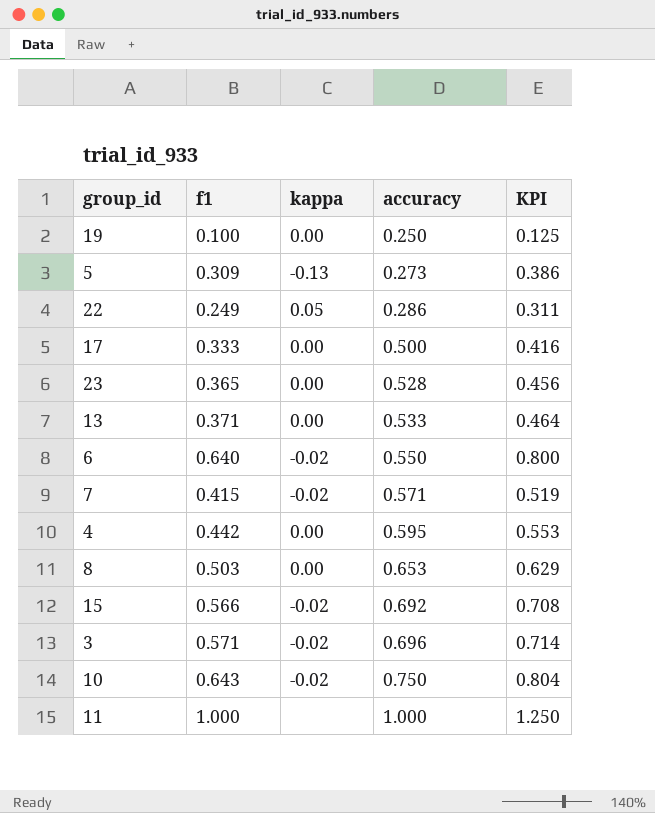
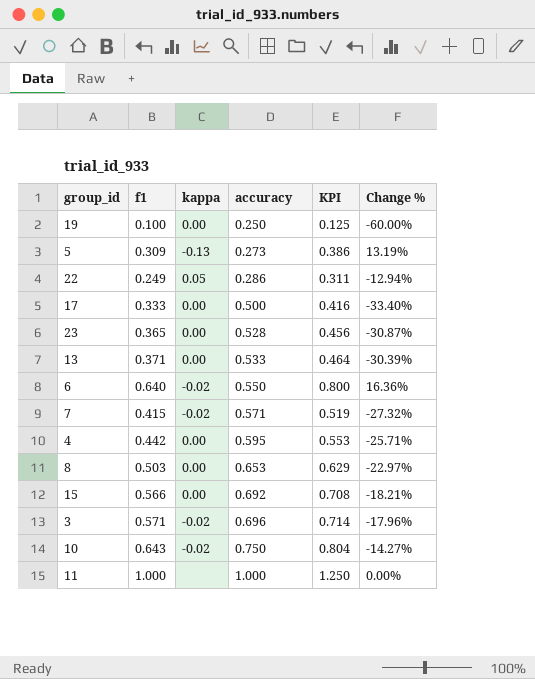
column Change % | formula: none -> ([f1] - [accuracy]) / [accuracy]
15 | kappa: -0.02 -> 0.00

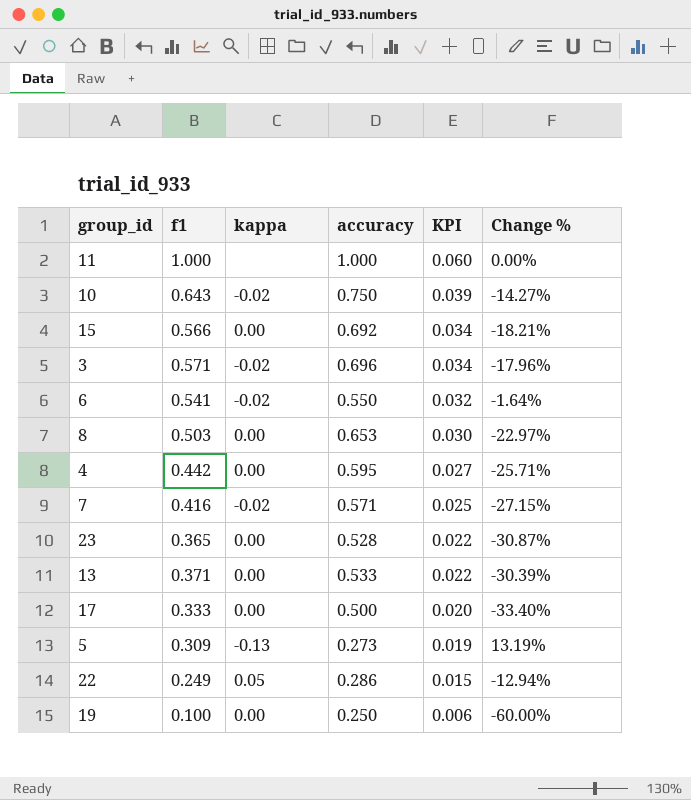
row order: accuracy ascending -> KPI descending
column KPI | formula: [f1] * 1.25 -> [f1] * 0.06
6 | f1: 0.640 -> 0.541
6 | Change %: 16.36% -> -1.64%
7 | f1: 0.415 -> 0.416
7 | Change %: -27.32% -> -27.15%

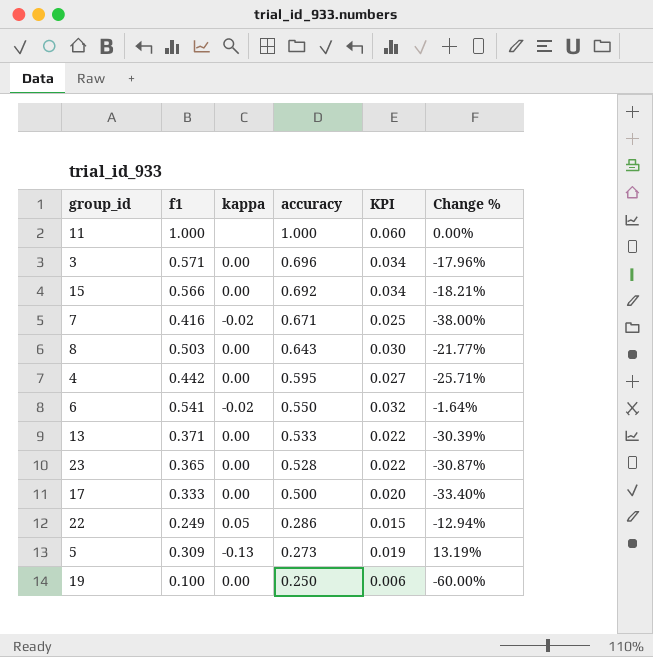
row order: KPI descending -> accuracy descending
row 10: 0.643 | -0.02 | 0.750 | 0.039 | -14.27% -> none
3 | kappa: -0.02 -> 0.00
7 | accuracy: 0.571 -> 0.671
7 | Change %: -27.15% -> -38.00%
8 | accuracy: 0.653 -> 0.643
8 | Change %: -22.97% -> -21.77%

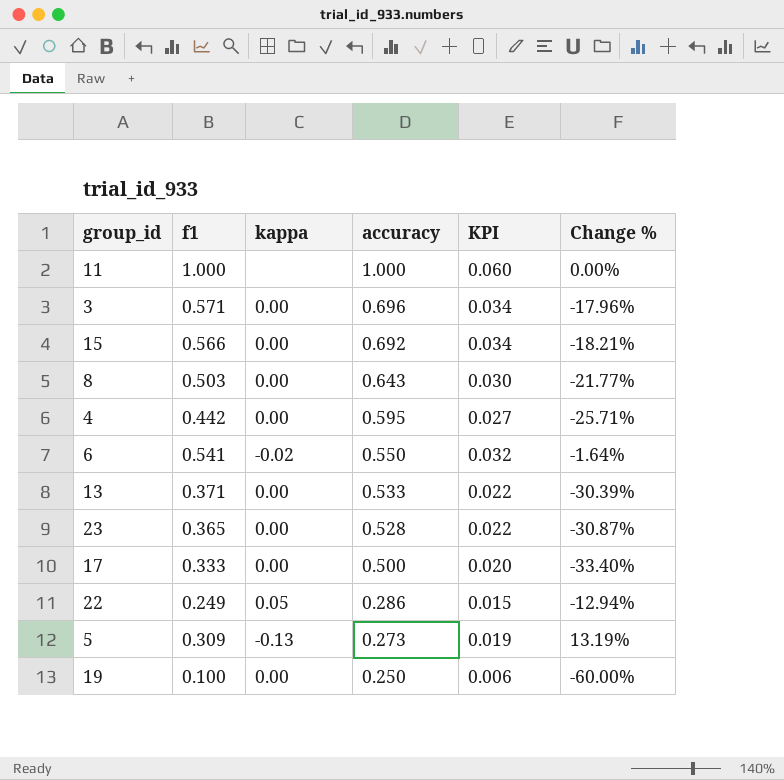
row 7: 0.416 | -0.02 | 0.671 | 0.025 | -38.00% -> none

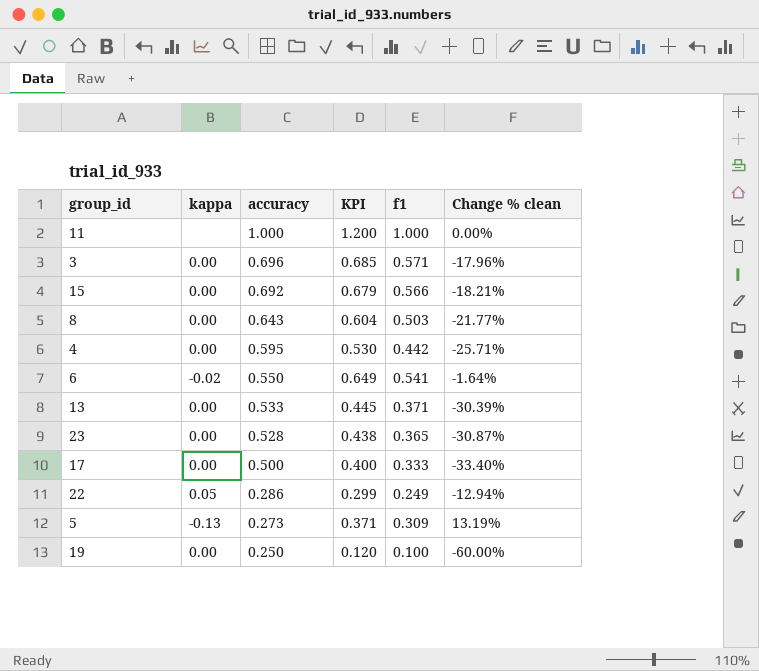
column KPI | formula: [f1] * 0.06 -> [f1] * 1.2
column f1 | position: 2 -> 5
column name: Change % -> Change % clean

